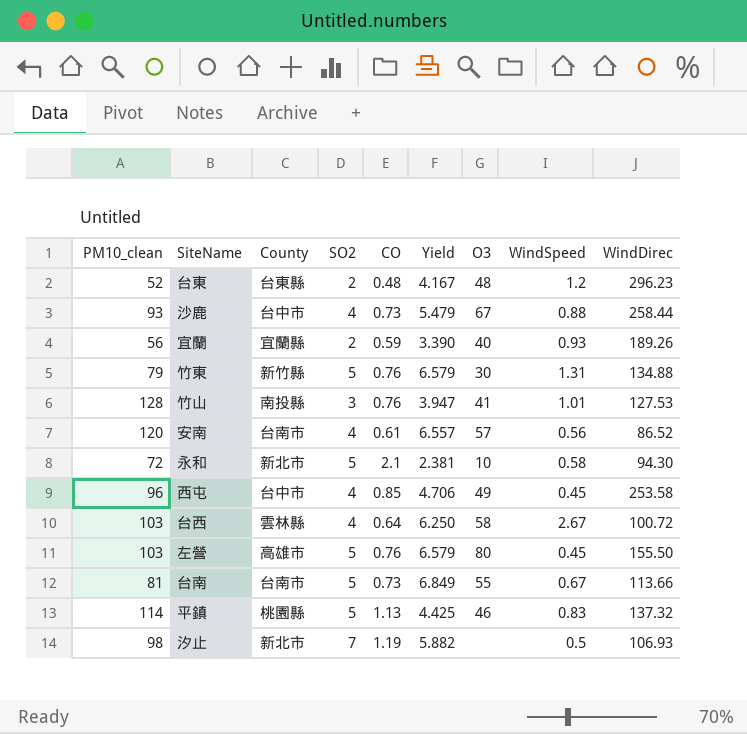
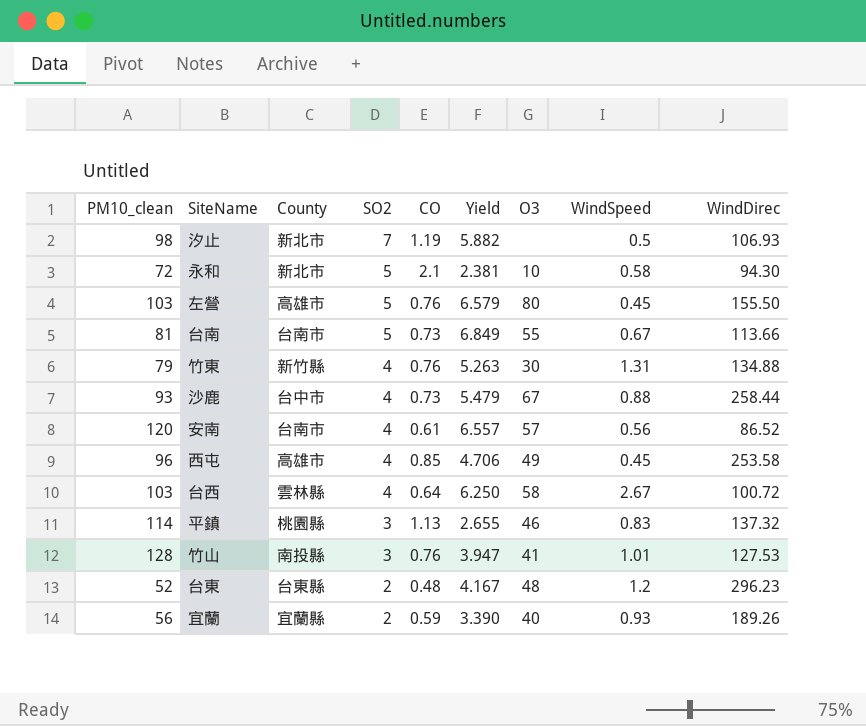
row order: none -> SO2 descending
竹東 | SO2: 5 -> 4
竹東 | Yield: 6.579 -> 5.263
西屯 | County: 台中市 -> 高雄市
平鎮 | SO2: 5 -> 3
平鎮 | Yield: 4.425 -> 2.655

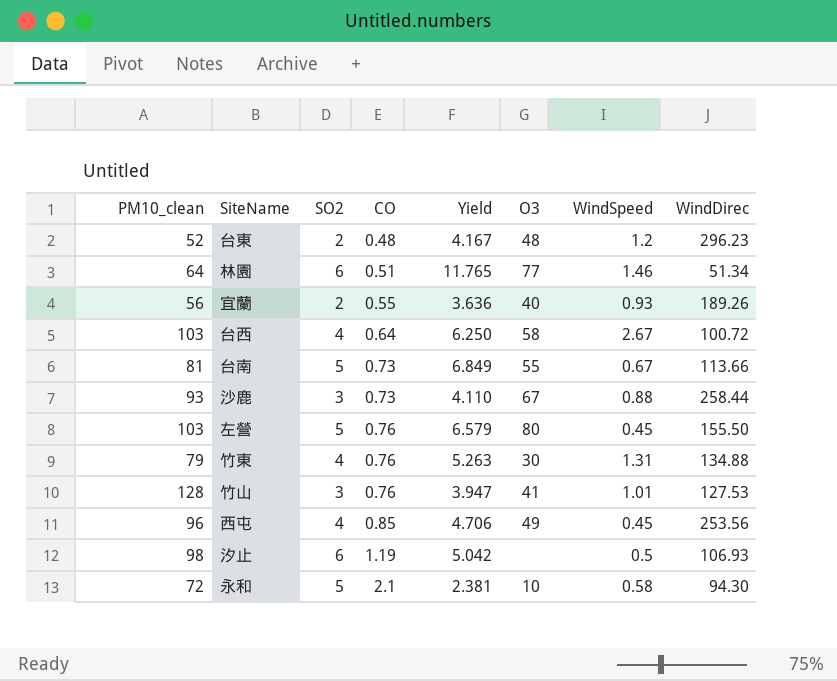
row order: SO2 descending -> CO ascending
column County | position: 3 -> none
row 安南: 120 | 台南市 | 4 | 0.61 | 6.557 | 57 | 0.56 | 86.52 -> none
row 平鎮: 114 | 桃園縣 | 3 | 1.13 | 2.655 | 46 | 0.83 | 137.32 -> none
row 林園: none -> 64 | 6 | 0.51 | 11.765 | 77 | 1.46 | 51.34
宜蘭 | CO: 0.59 -> 0.55
宜蘭 | Yield: 3.390 -> 3.636
沙鹿 | SO2: 4 -> 3
沙鹿 | Yield: 5.479 -> 4.110
西屯 | WindDirec: 253.58 -> 253.56
汐止 | SO2: 7 -> 6
汐止 | Yield: 5.882 -> 5.042

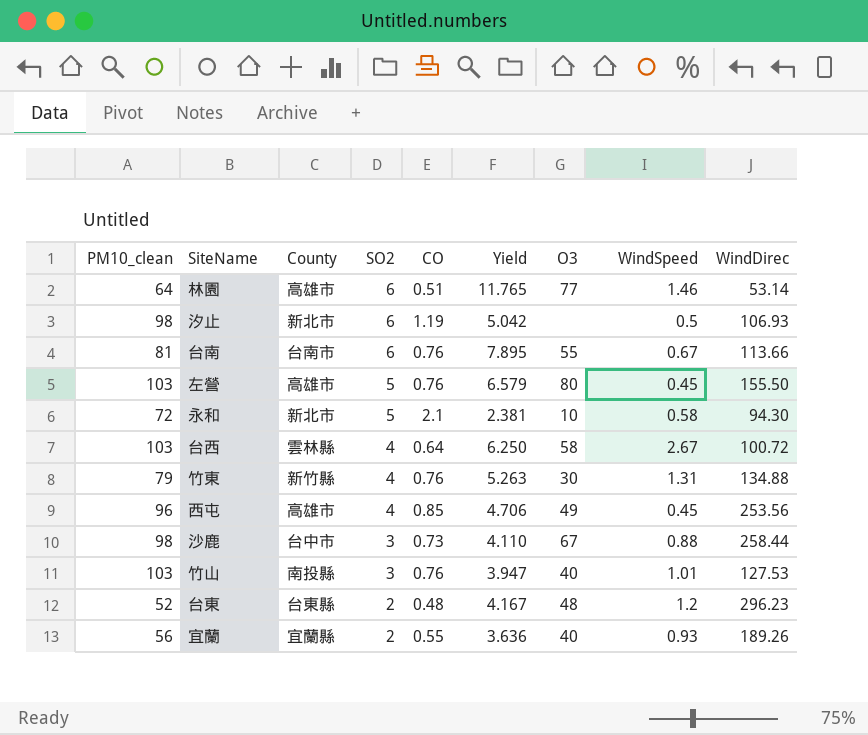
row order: CO ascending -> SO2 descending
column County | position: none -> 3
林園 | WindDirec: 51.34 -> 53.14
台南 | SO2: 5 -> 6
台南 | CO: 0.73 -> 0.76
台南 | Yield: 6.849 -> 7.895
沙鹿 | PM10_clean: 93 -> 98
竹山 | PM10_clean: 128 -> 103
竹山 | O3: 41 -> 40

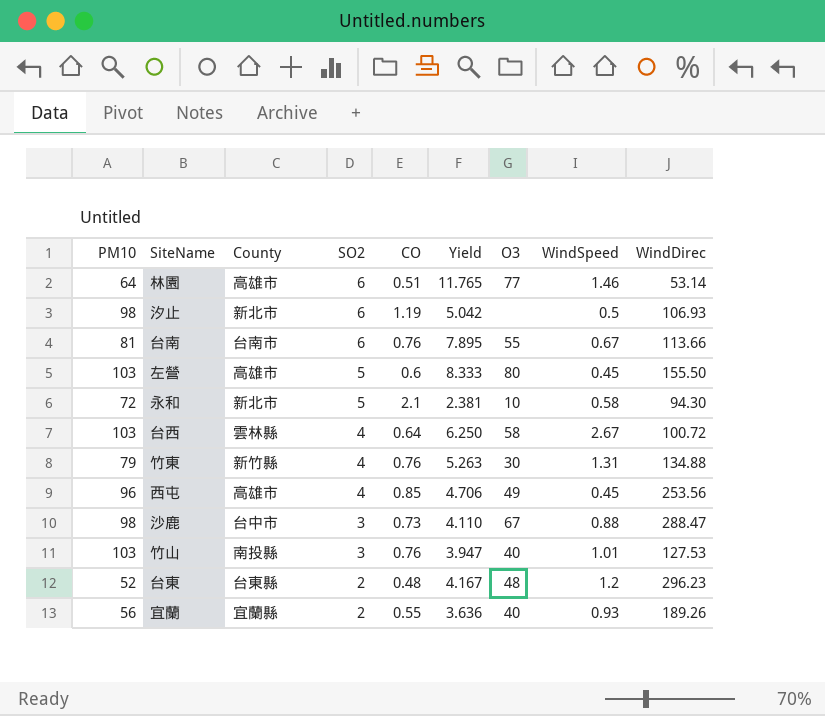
column name: PM10_clean -> PM10
左營 | CO: 0.76 -> 0.6
左營 | Yield: 6.579 -> 8.333
沙鹿 | WindDirec: 258.44 -> 288.47

